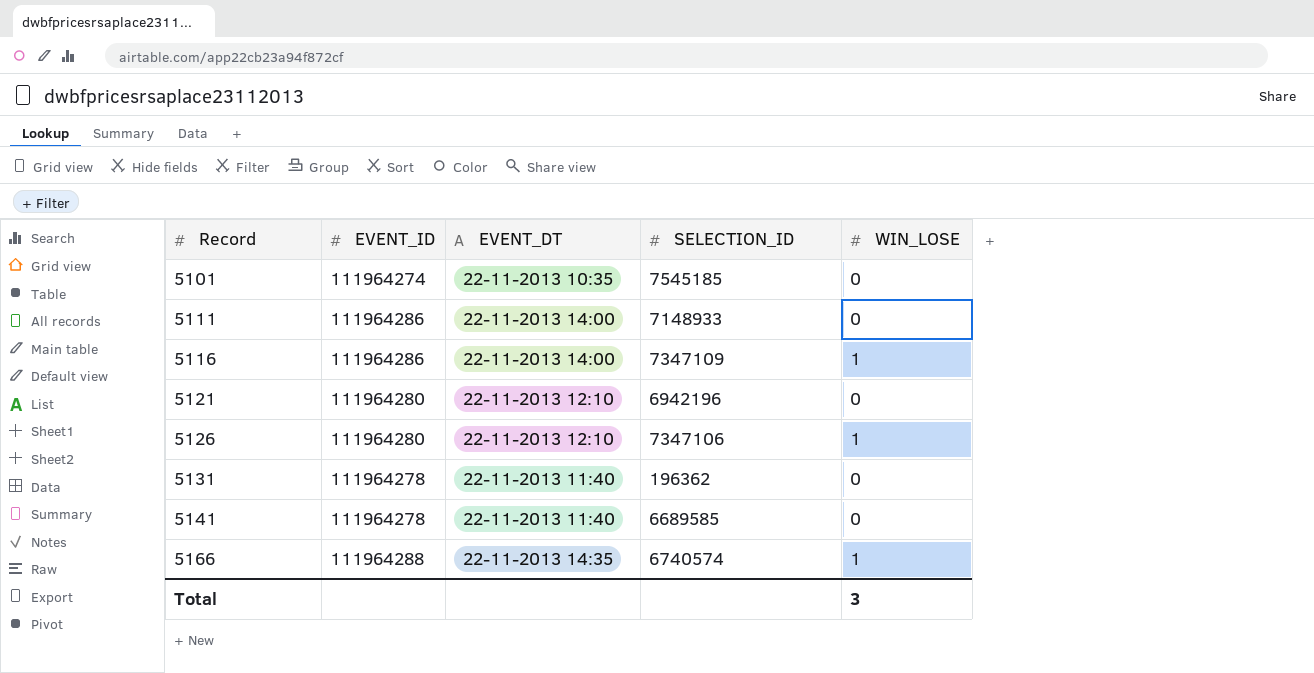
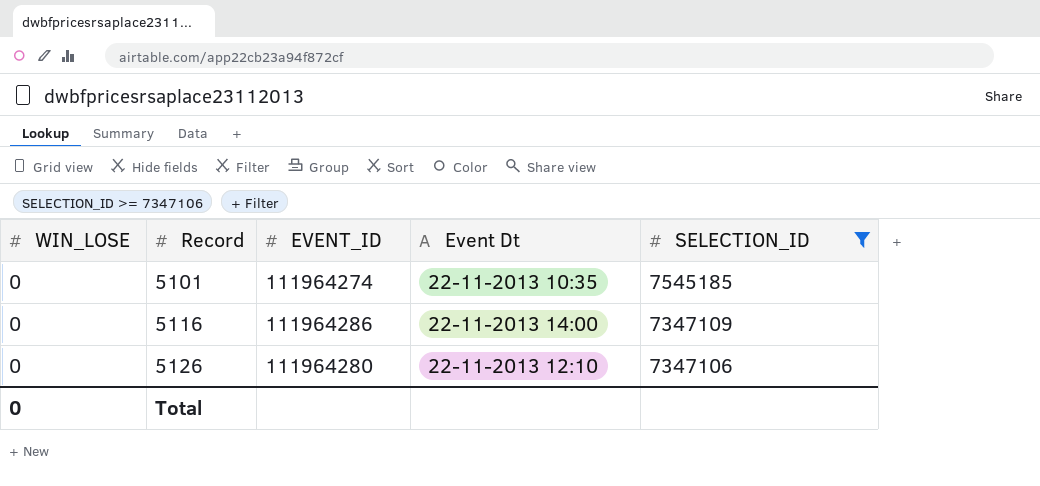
filter: none -> SELECTION_ID >= 7347106
column WIN_LOSE | position: 5 -> 1
column name: EVENT_DT -> Event Dt
5116 | WIN_LOSE: 1 -> 0
5126 | WIN_LOSE: 1 -> 0
Total | WIN_LOSE: 3 -> 0

